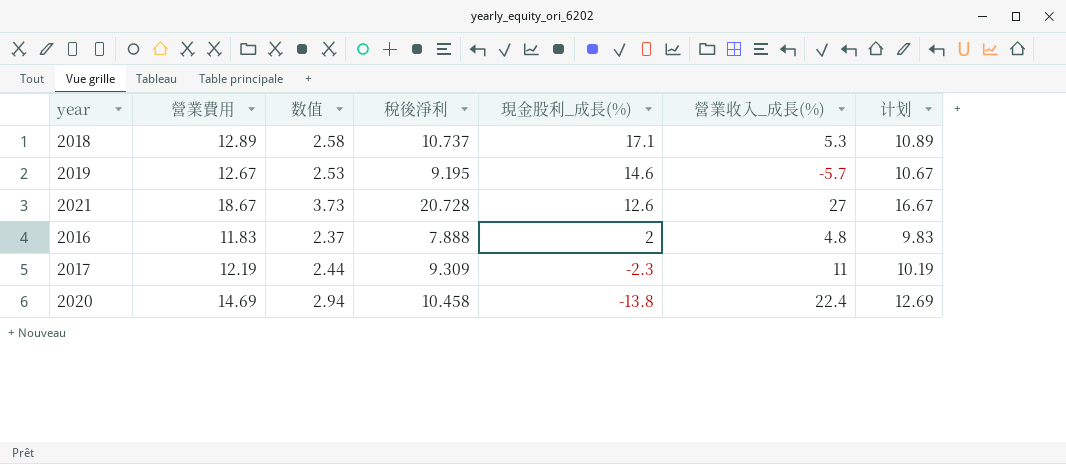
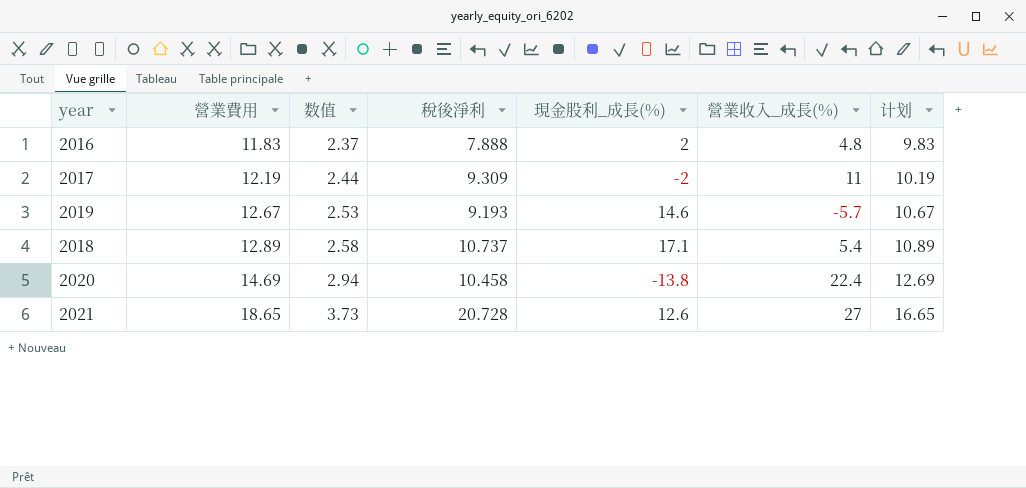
row order: 現金股利_成長(%) descending -> 營業費用 ascending
2017 | 現金股利_成長(%): -2.3 -> -2
2019 | 稅後淨利: 9.195 -> 9.193
2018 | 營業收入_成長(%): 5.3 -> 5.4
2021 | 營業費用: 18.67 -> 18.65
2021 | 计划: 16.67 -> 16.65

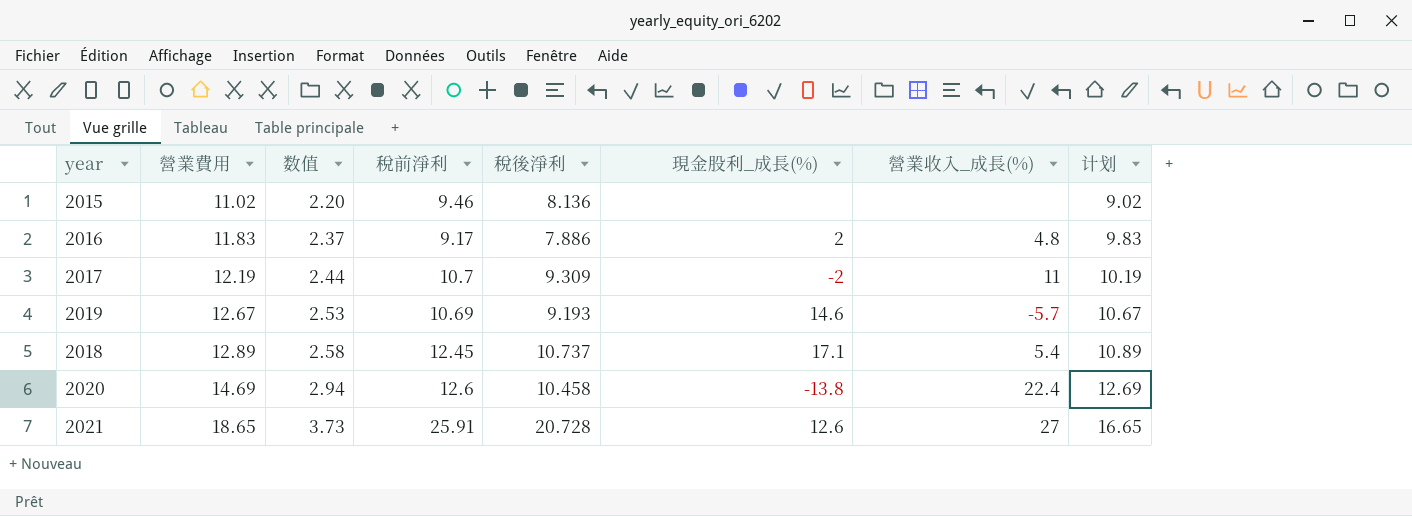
column 稅前淨利 | position: none -> 4
row 2015: none -> 11.02 | 2.20 | 9.46 | 8.136 | none | none | 9.02
2016 | 稅後淨利: 7.888 -> 7.886

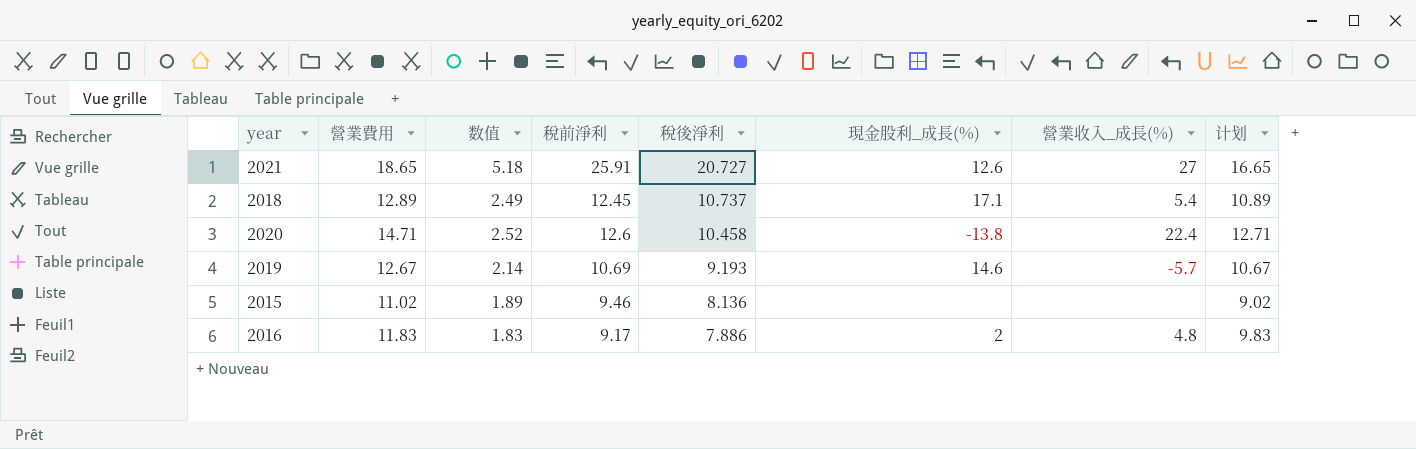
row order: 營業費用 ascending -> 稅後淨利 descending
column 数值 | formula: [營業費用] * 0.2 -> [稅前淨利] * 0.2
row 2017: 12.19 | 2.44 | 10.7 | 9.309 | -2 | 11 | 10.19 -> none
2021 | 稅後淨利: 20.728 -> 20.727
2020 | 營業費用: 14.69 -> 14.71
2020 | 计划: 12.69 -> 12.71

